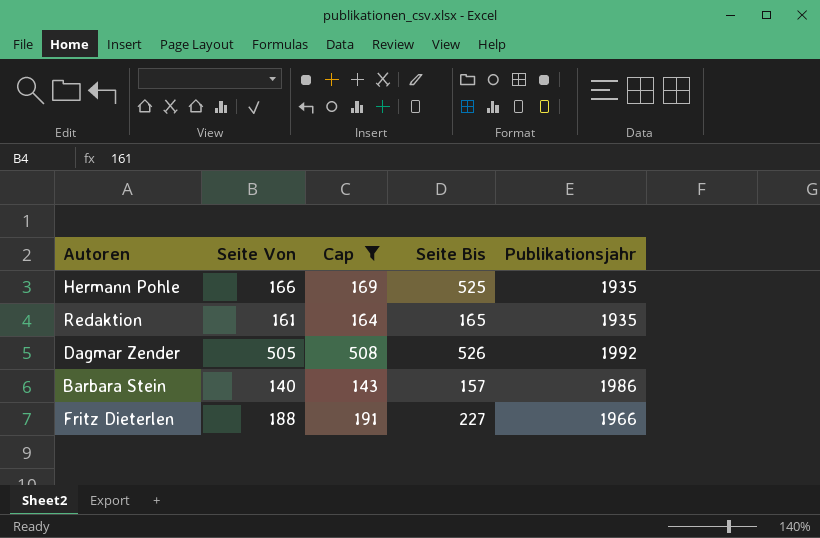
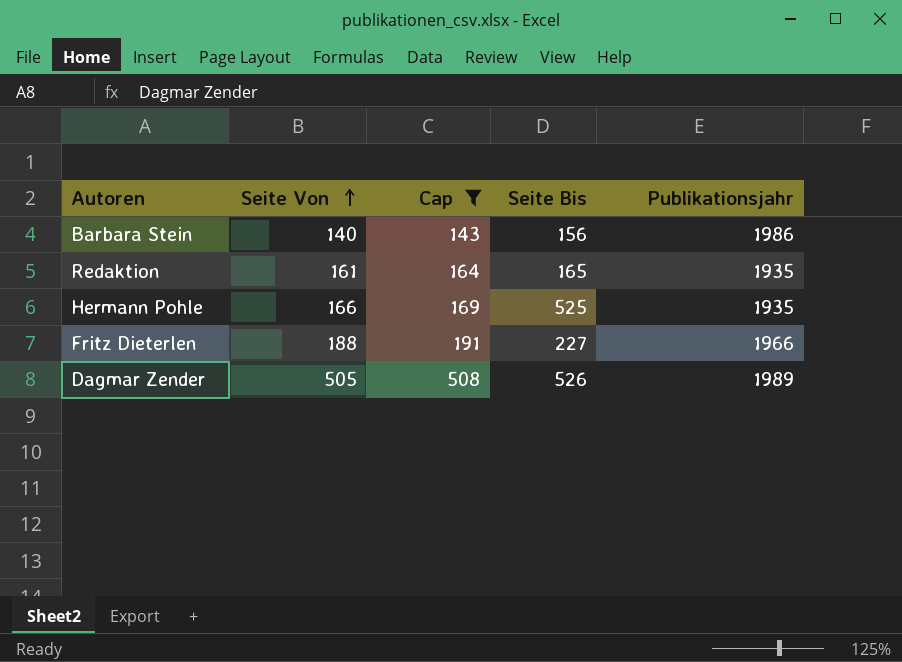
row order: none -> Seite Von ascending
Barbara Stein | Seite Bis: 157 -> 156
Dagmar Zender | Publikationsjahr: 1992 -> 1989

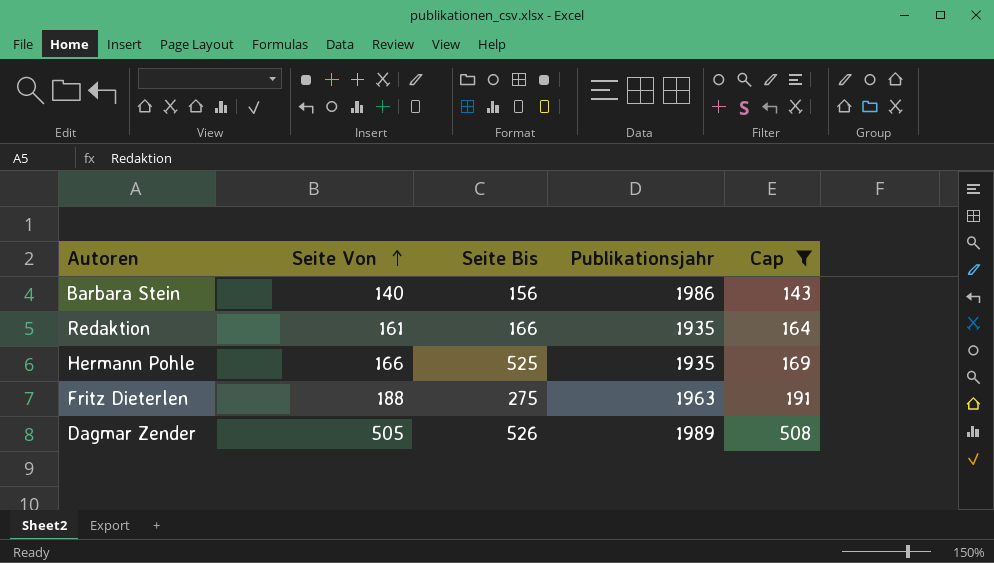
column Cap | position: 3 -> 5
Redaktion | Seite Bis: 165 -> 166
Fritz Dieterlen | Seite Bis: 227 -> 275
Fritz Dieterlen | Publikationsjahr: 1966 -> 1963

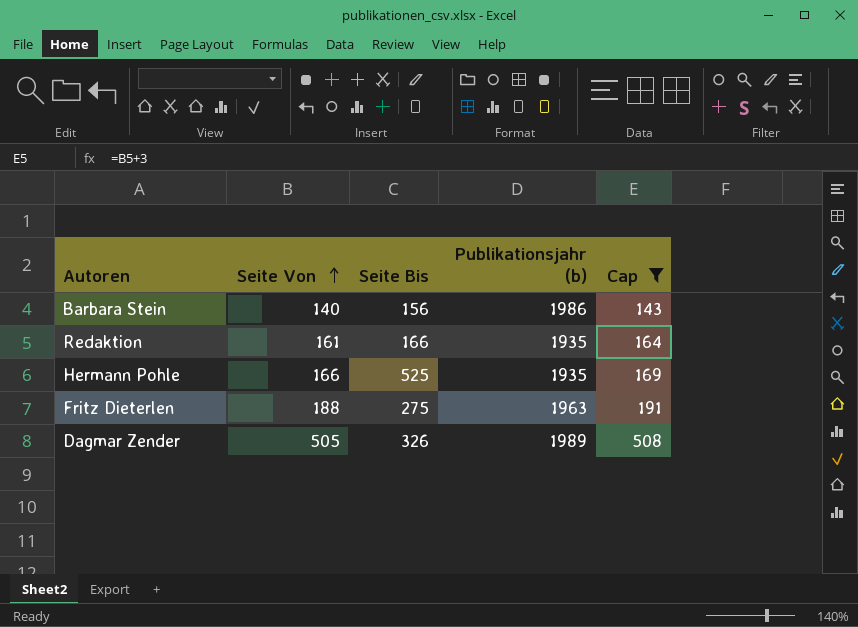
column name: Publikationsjahr -> Publikationsjahr (b)
Dagmar Zender | Seite Bis: 526 -> 326

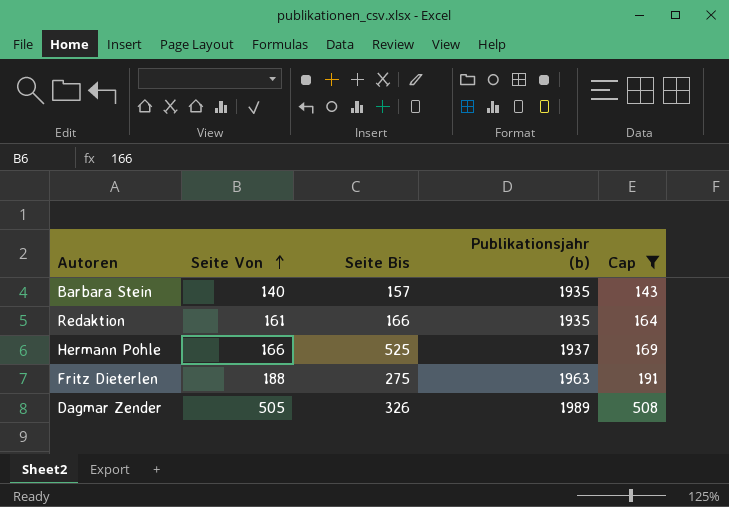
Barbara Stein | Seite Bis: 156 -> 157
Barbara Stein | Publikationsjahr (b): 1986 -> 1935
Hermann Pohle | Publikationsjahr (b): 1935 -> 1937

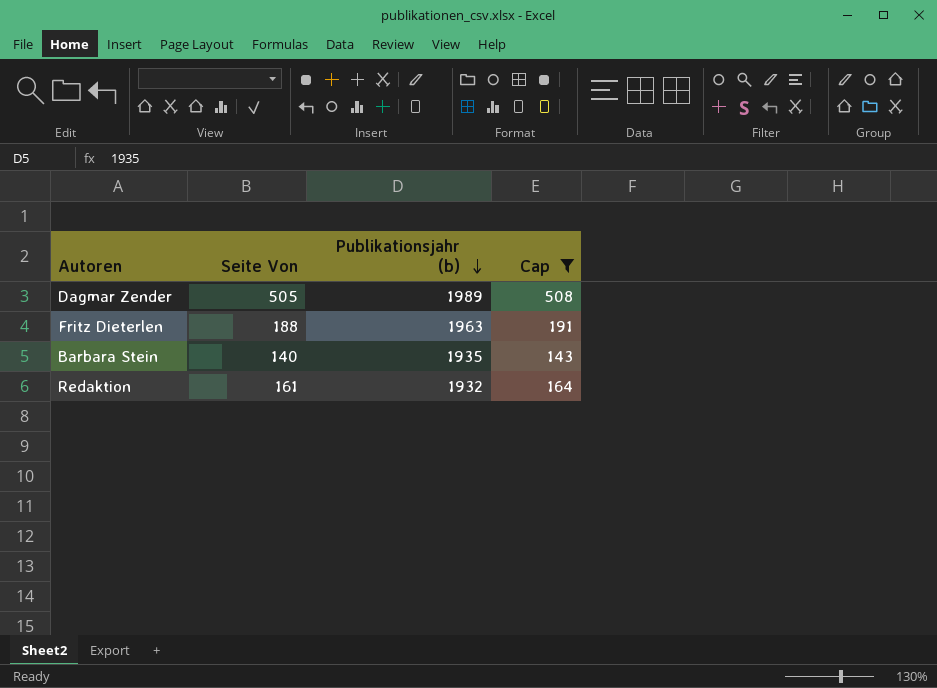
row order: Seite Von ascending -> Publikationsjahr (b) descending
column Seite Bis | position: 3 -> none
row Hermann Pohle: 166 | 525 | 1937 | 169 -> none
Redaktion | Publikationsjahr (b): 1935 -> 1932

